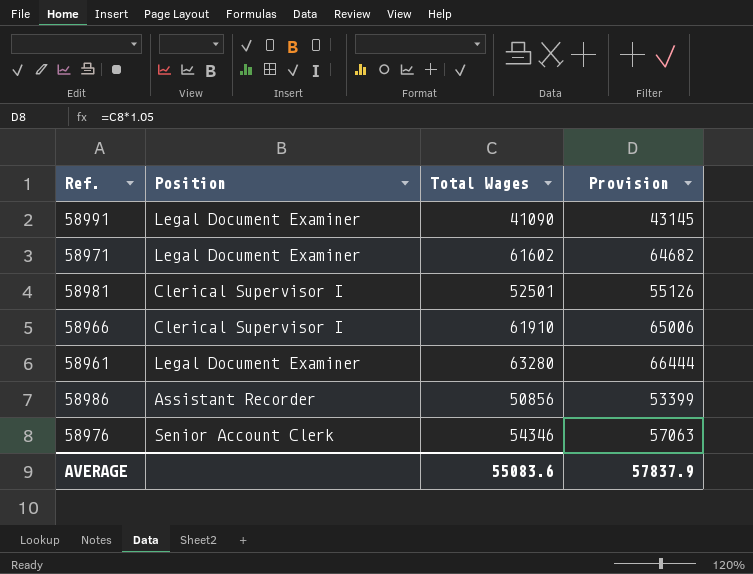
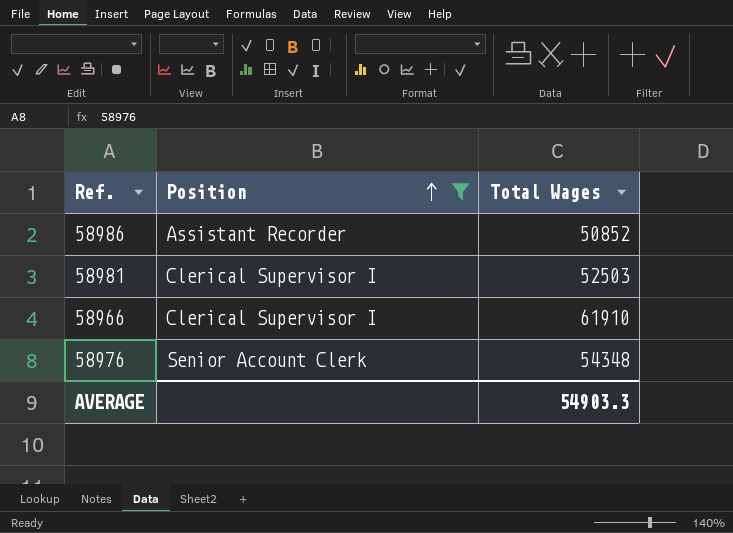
filter: none -> Position != Legal Document Examiner
row order: none -> Position ascending
column Provision | formula: [Total Wages] * 1.05 -> none
58986 | Total Wages: 50856 -> 50852
58981 | Total Wages: 52501 -> 52503
58976 | Total Wages: 54346 -> 54348
AVERAGE | Total Wages: 55083.6 -> 54903.3

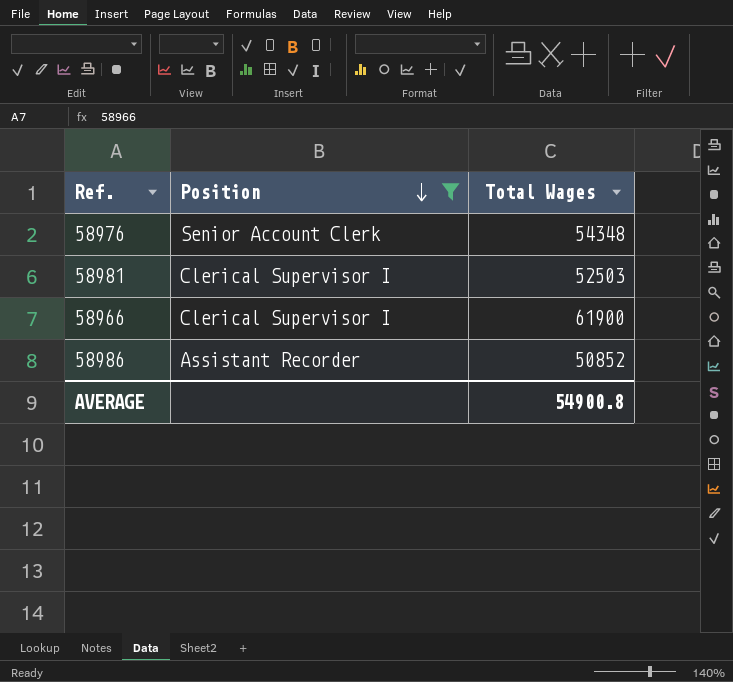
row order: Position ascending -> Position descending
58966 | Total Wages: 61910 -> 61900
AVERAGE | Total Wages: 54903.3 -> 54900.8

